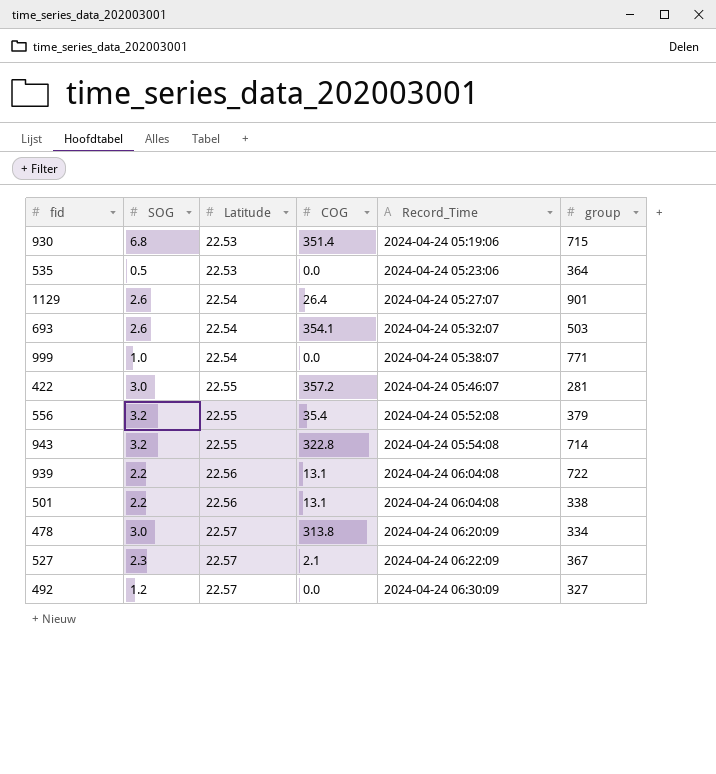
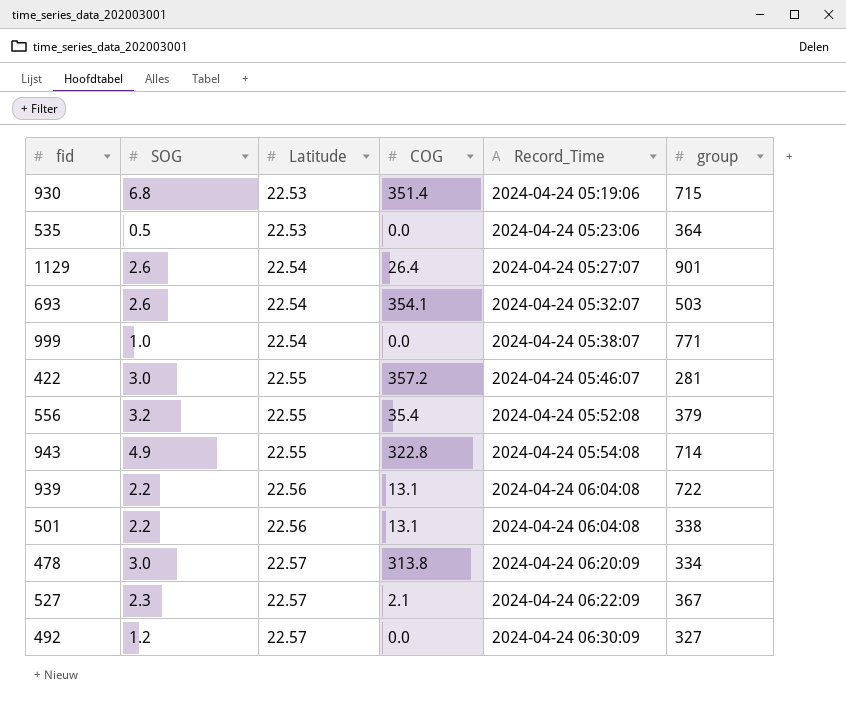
943 | SOG: 3.2 -> 4.9

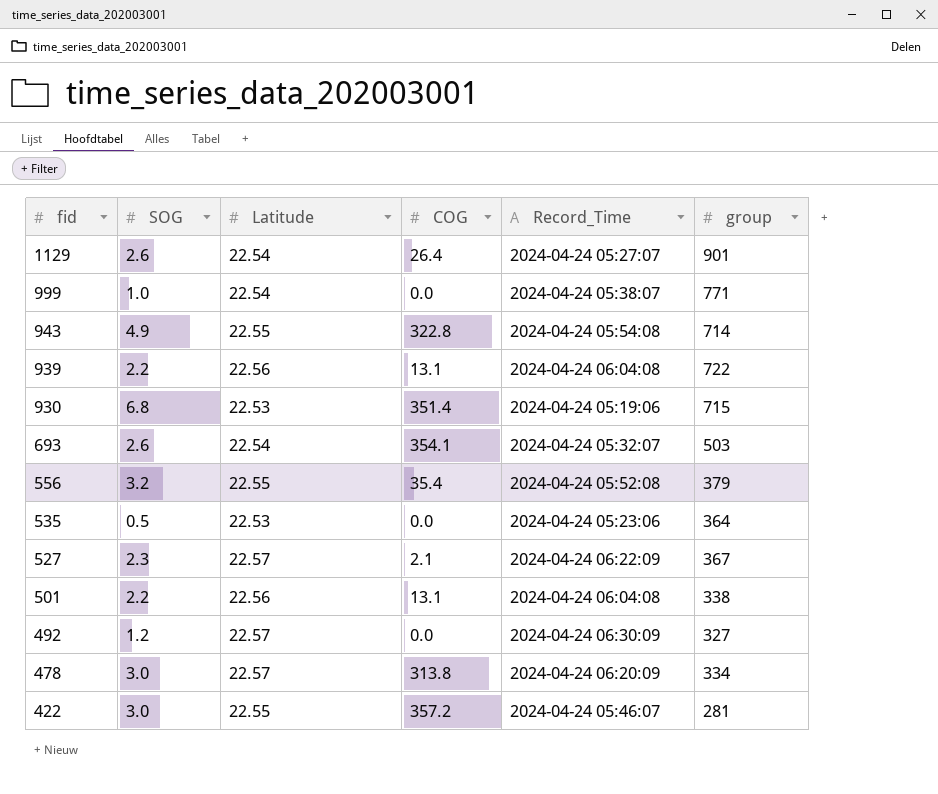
row order: Latitude ascending -> fid descending

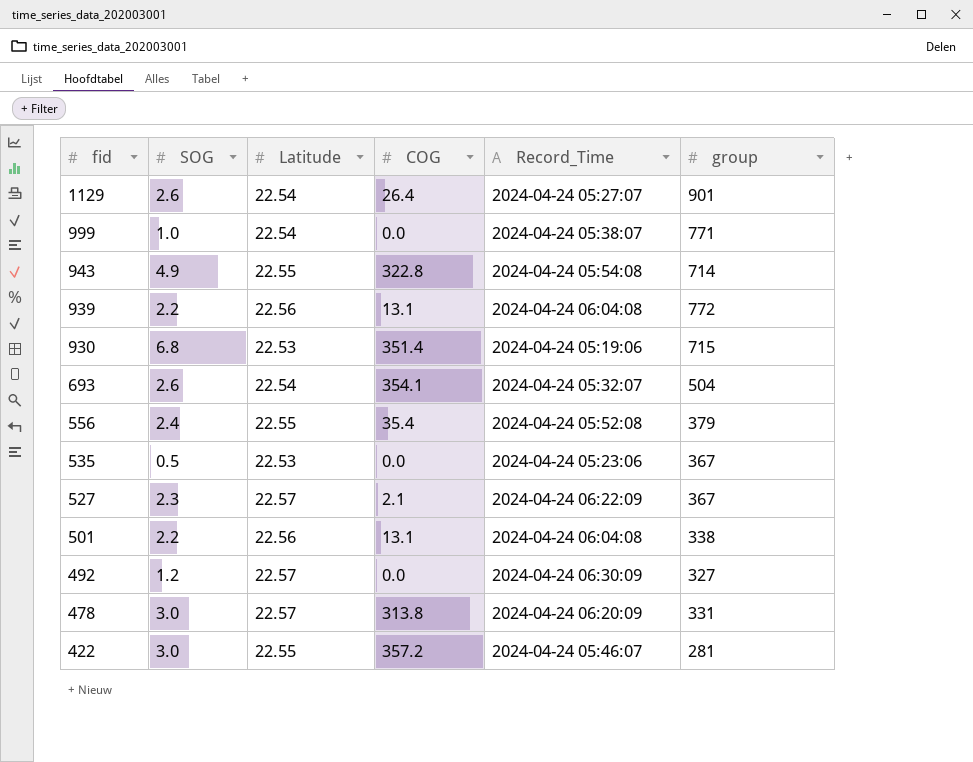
939 | group: 722 -> 772
693 | group: 503 -> 504
556 | SOG: 3.2 -> 2.4
535 | group: 364 -> 367
478 | group: 334 -> 331

